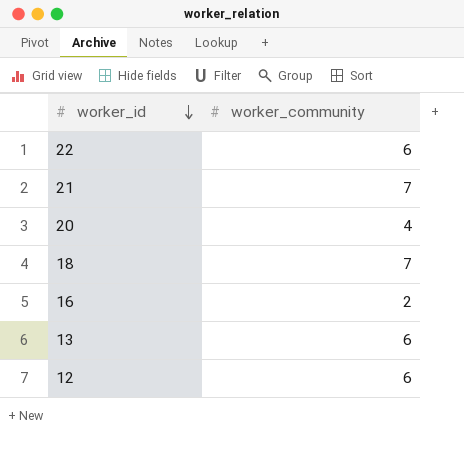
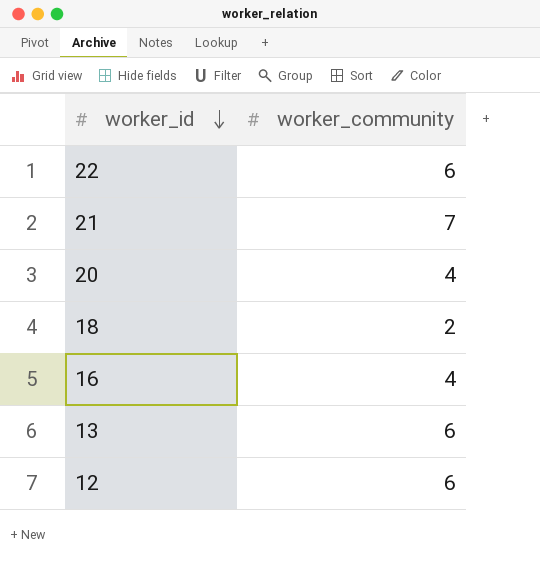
18 | worker_community: 7 -> 2
16 | worker_community: 2 -> 4

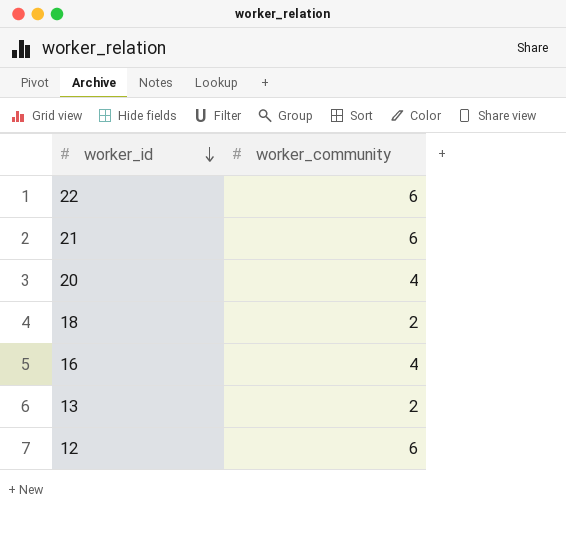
21 | worker_community: 7 -> 6
13 | worker_community: 6 -> 2

